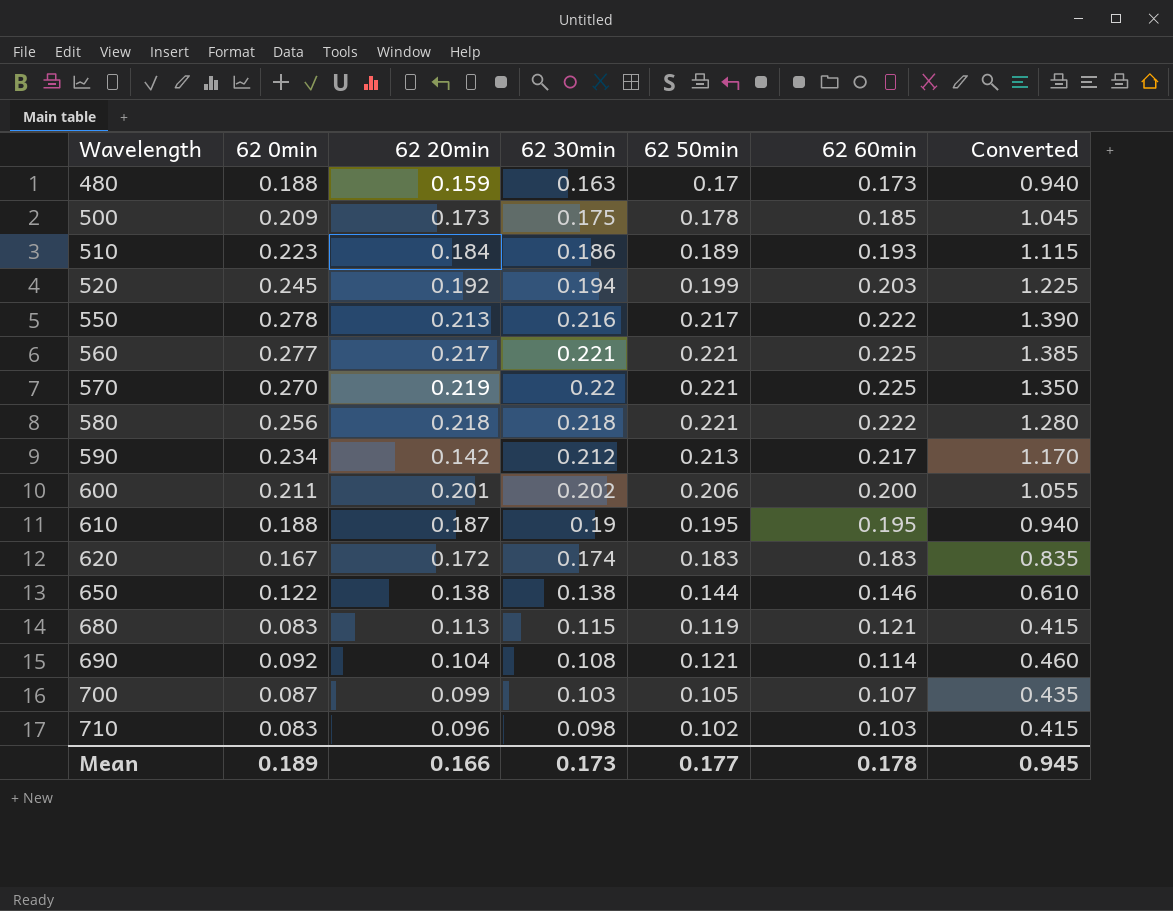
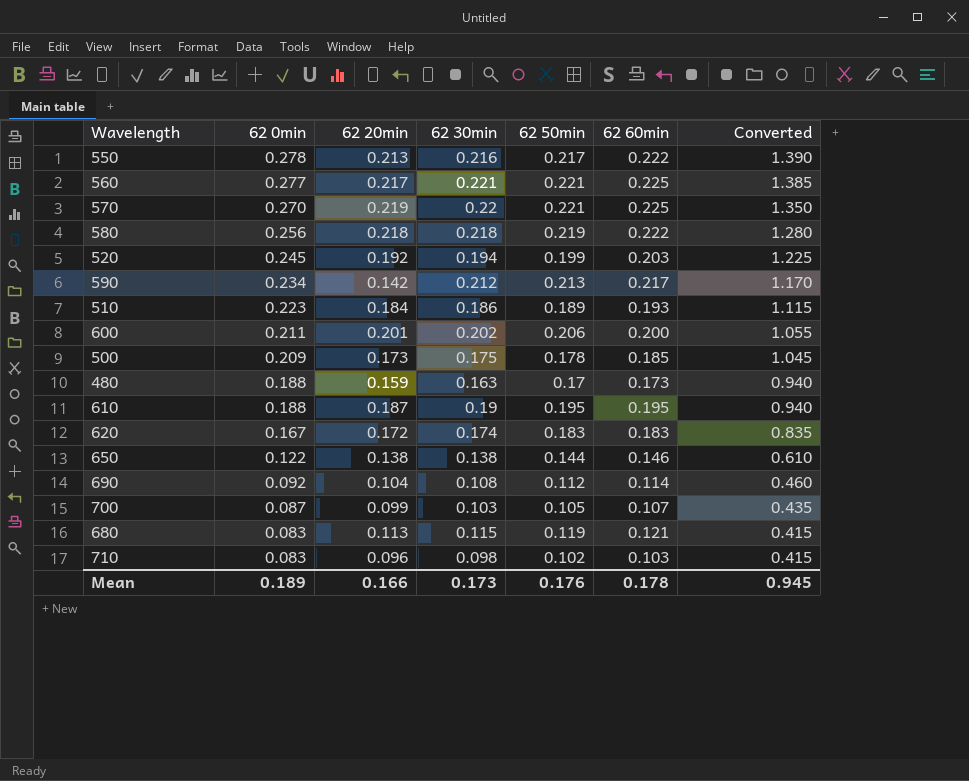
row order: Wavelength ascending -> 62 0min descending
580 | 62 50min: 0.221 -> 0.219
690 | 62 50min: 0.121 -> 0.112
Mean | 62 50min: 0.177 -> 0.176

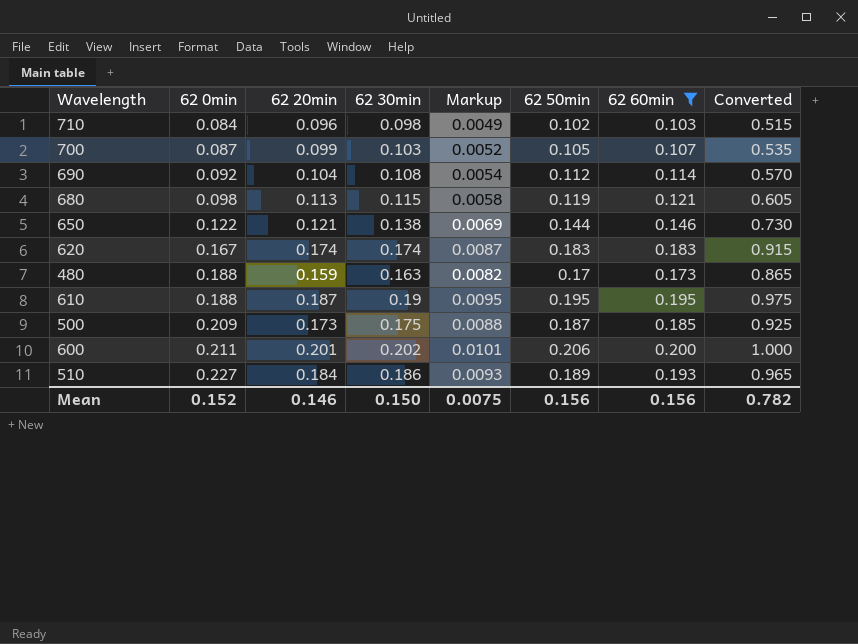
filter: none -> 62 60min <= 0.200
row order: 62 0min descending -> 62 0min ascending
column Markup | formula: none -> [62 30min] * 0.05
column Converted | formula: [62 0min] * 5 -> [62 60min] * 5
710 | 62 0min: 0.083 -> 0.084
680 | 62 0min: 0.083 -> 0.098
650 | 62 20min: 0.138 -> 0.121
620 | 62 20min: 0.172 -> 0.174
500 | 62 50min: 0.178 -> 0.187
510 | 62 0min: 0.223 -> 0.227
Mean | 62 0min: 0.189 -> 0.152
Mean | 62 20min: 0.166 -> 0.146
Mean | 62 30min: 0.173 -> 0.150
Mean | 62 50min: 0.176 -> 0.156
Mean | 62 60min: 0.178 -> 0.156
Mean | Converted: 0.945 -> 0.782

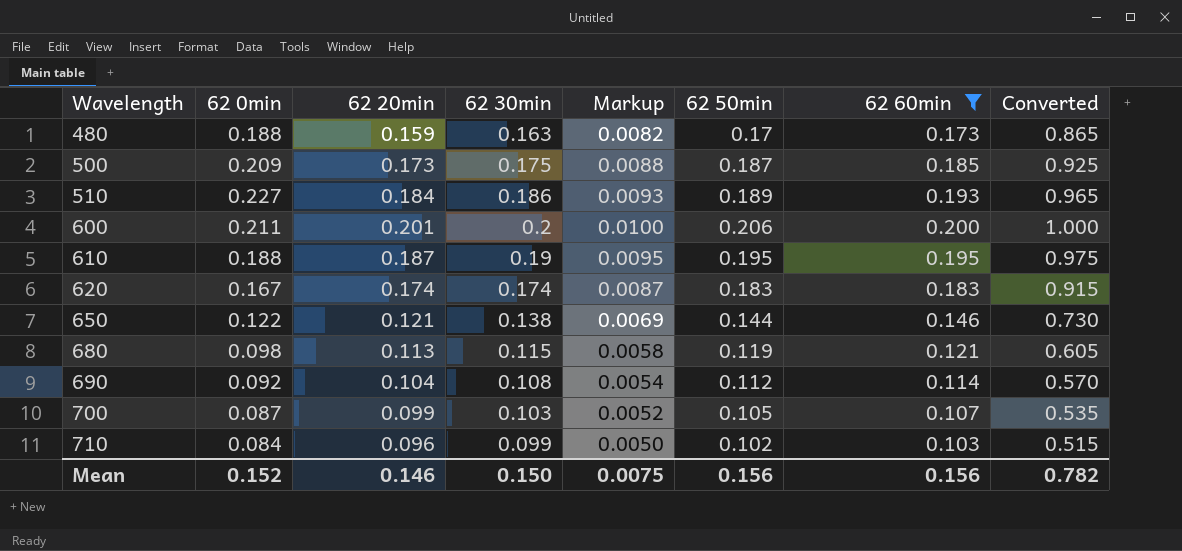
row order: 62 0min ascending -> Wavelength ascending
600 | 62 30min: 0.202 -> 0.2
600 | Markup: 0.0101 -> 0.0100
710 | 62 30min: 0.098 -> 0.099
710 | Markup: 0.0049 -> 0.0050

